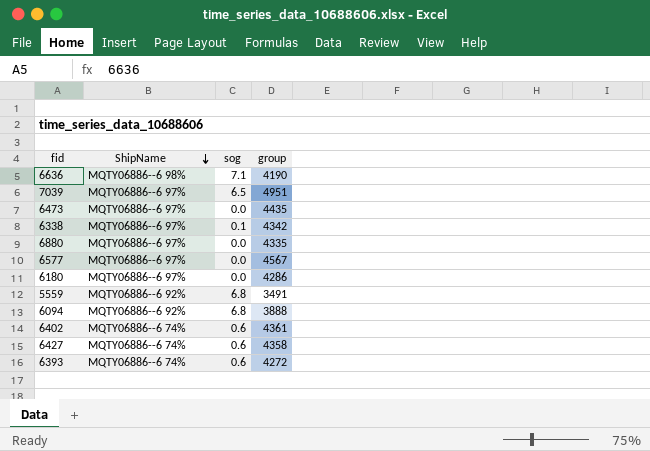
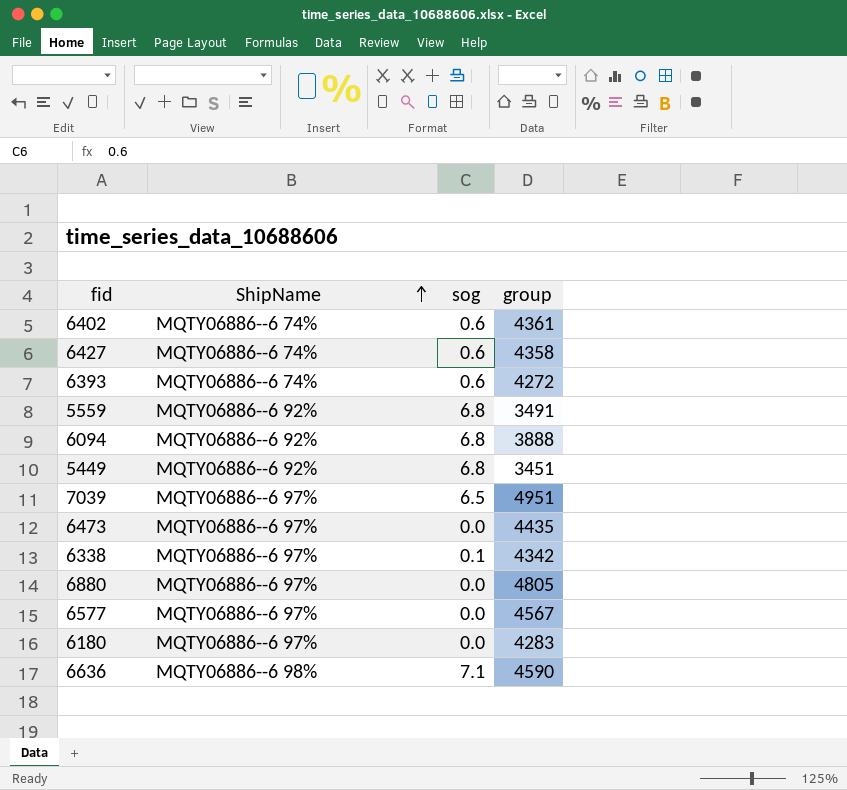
row order: ShipName descending -> ShipName ascending
row 5449: none -> MQTY06886--6 92% | 6.8 | 3451
6880 | group: 4335 -> 4805
6180 | group: 4286 -> 4283
6636 | group: 4190 -> 4590

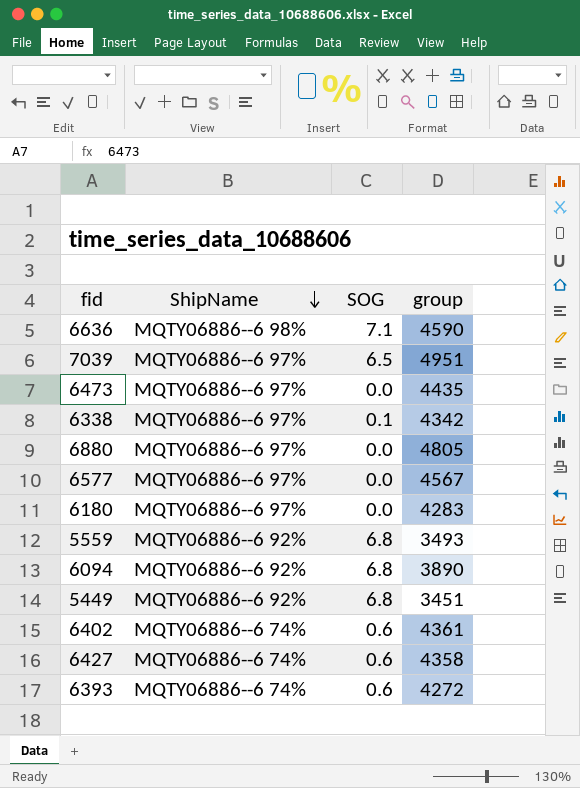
row order: ShipName ascending -> ShipName descending
column name: sog -> SOG
5559 | group: 3491 -> 3493
6094 | group: 3888 -> 3890

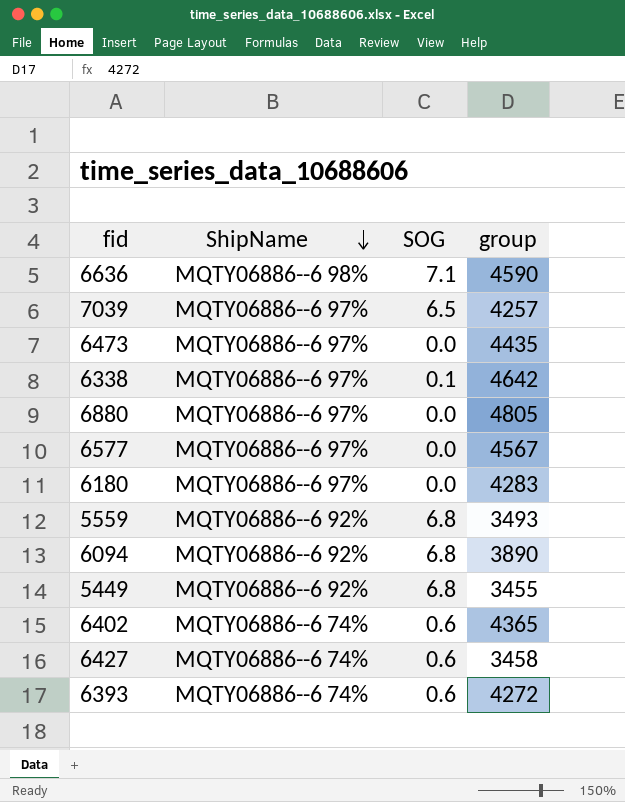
7039 | group: 4951 -> 4257
6338 | group: 4342 -> 4642
5449 | group: 3451 -> 3455
6402 | group: 4361 -> 4365
6427 | group: 4358 -> 3458

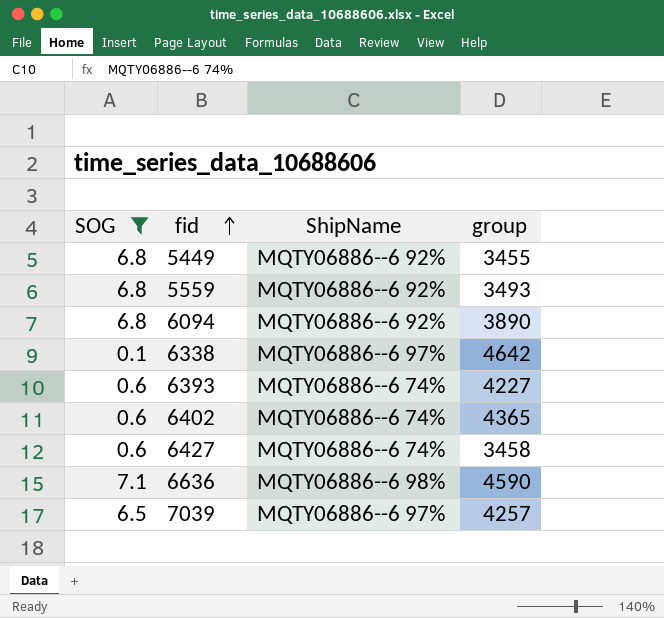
filter: none -> SOG != 0.0
row order: ShipName descending -> fid ascending
column SOG | position: 3 -> 1
6393 | group: 4272 -> 4227

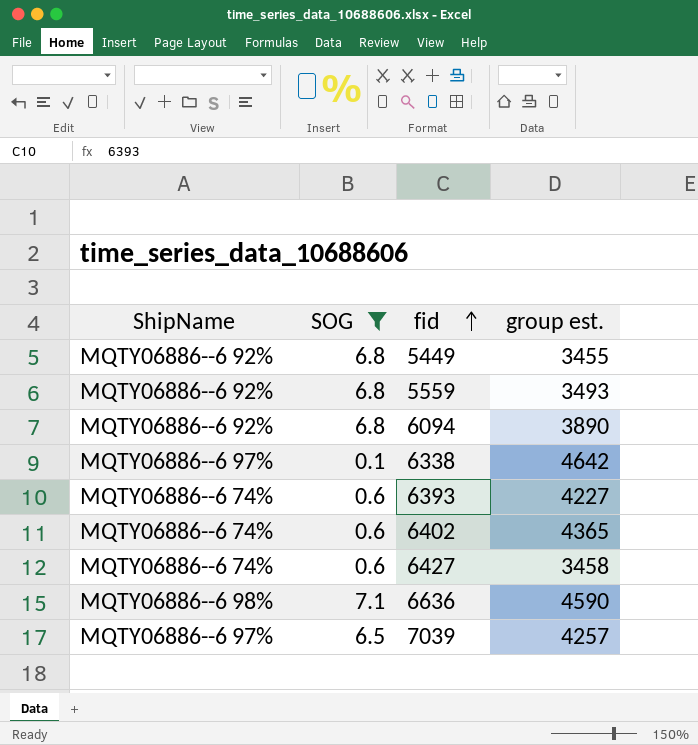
column ShipName | position: 3 -> 1
column name: group -> group est.

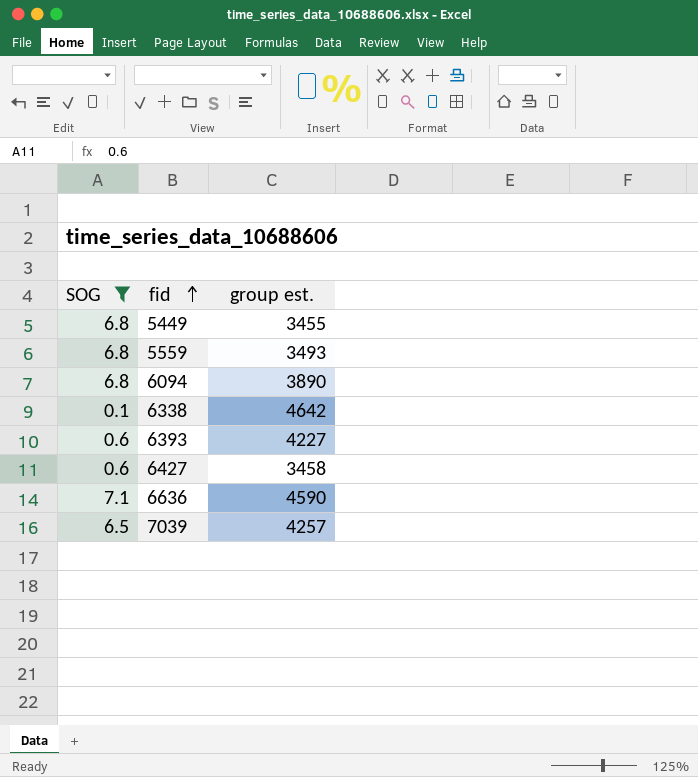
column ShipName | position: 1 -> none
row 6402: MQTY06886--6 74% | 0.6 | 4365 -> none

